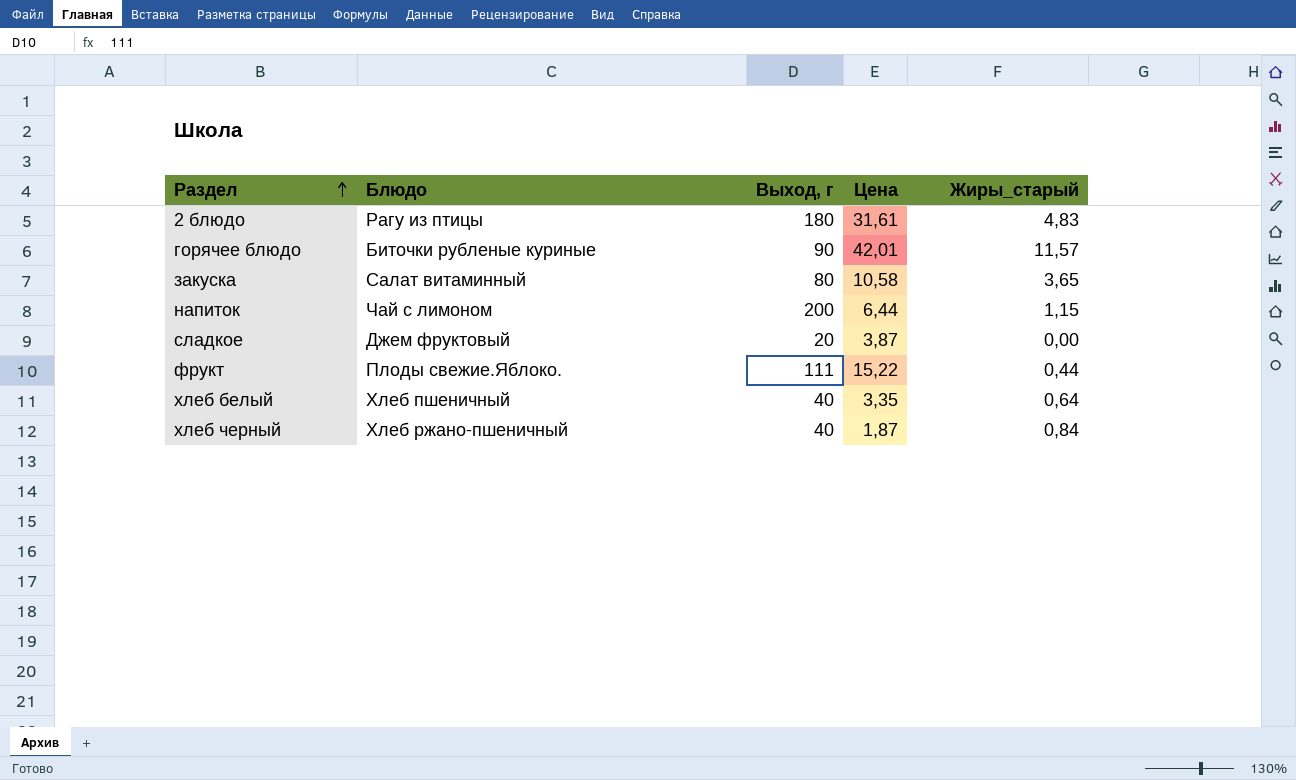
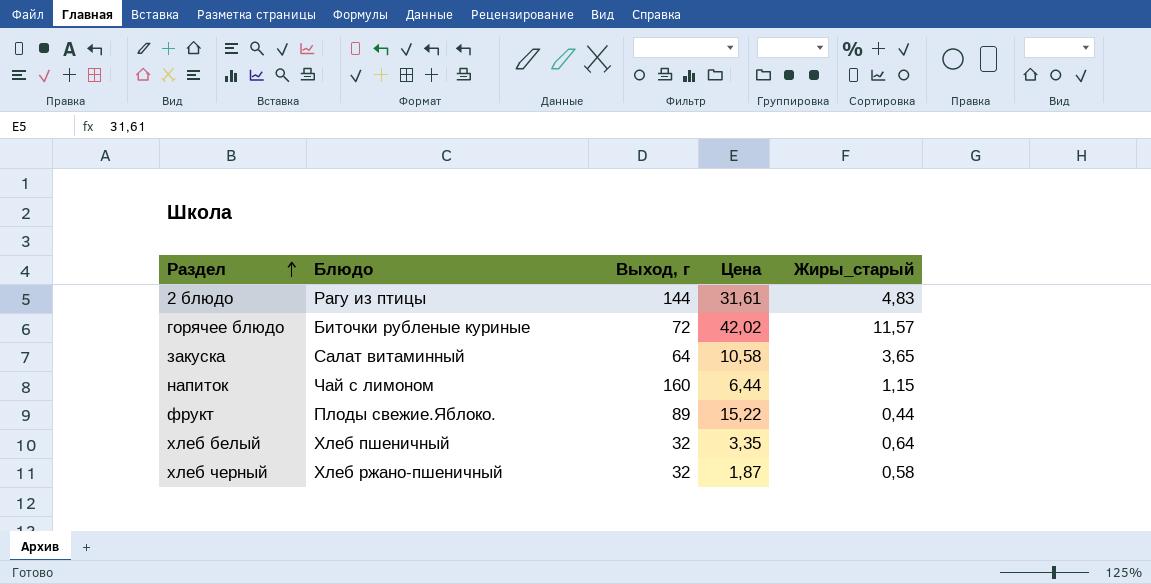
row сладкое: Джем фруктовый | 20 | 3,87 | 0,00 -> none
2 блюдо | Выход, г: 180 -> 144
горячее блюдо | Выход, г: 90 -> 72
горячее блюдо | Цена: 42,01 -> 42,02
закуска | Выход, г: 80 -> 64
напиток | Выход, г: 200 -> 160
фрукт | Выход, г: 111 -> 89
хлеб белый | Выход, г: 40 -> 32
хлеб черный | Выход, г: 40 -> 32
хлеб черный | Жиры_старый: 0,84 -> 0,58

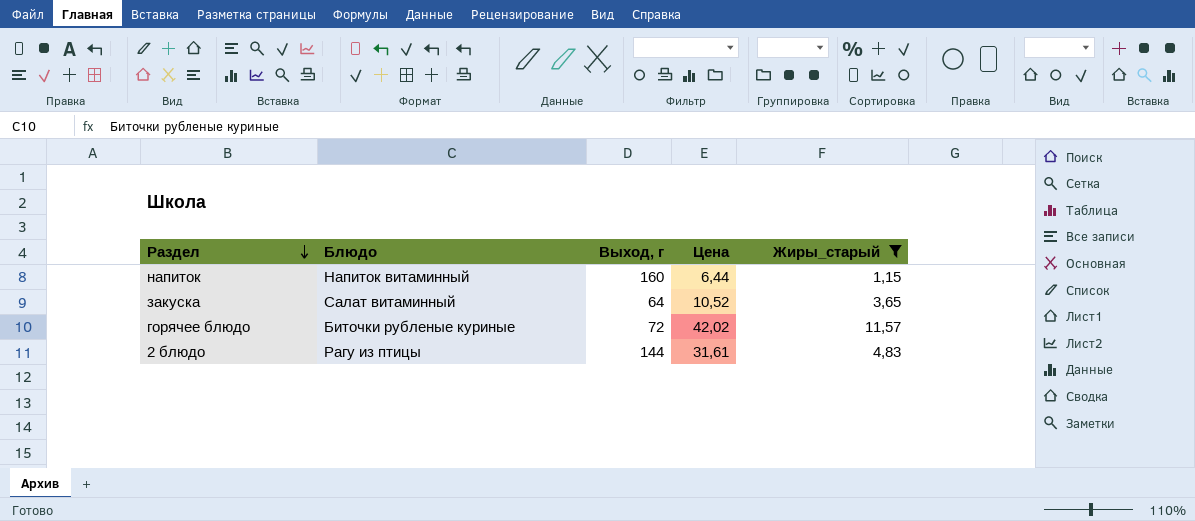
filter: none -> Жиры_старый >= 1,15
row order: Раздел ascending -> Раздел descending
напиток | Блюдо: Чай с лимоном -> Напиток витаминный
закуска | Цена: 10,58 -> 10,52

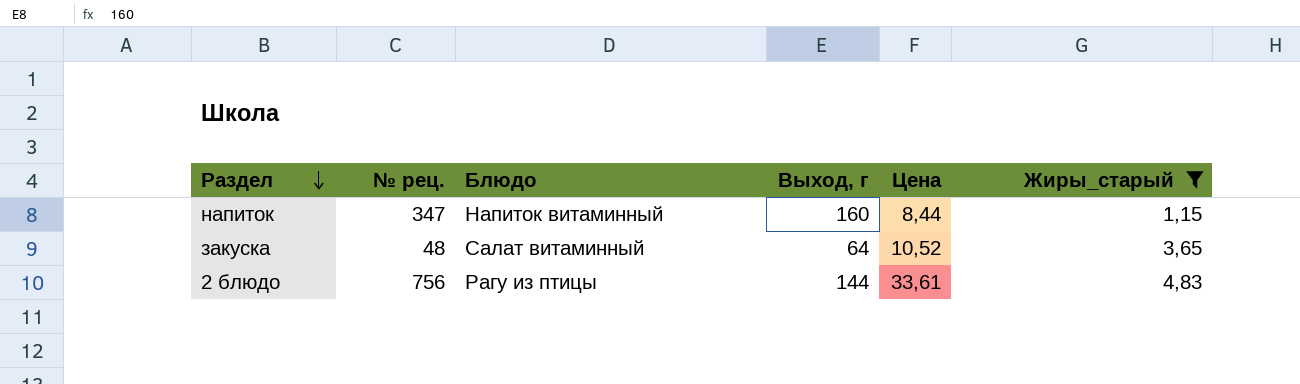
column № рец. | position: none -> 2
row горячее блюдо: Биточки рубленые куриные | 72 | 42,02 | 11,57 -> none
напиток | Цена: 6,44 -> 8,44
2 блюдо | Цена: 31,61 -> 33,61

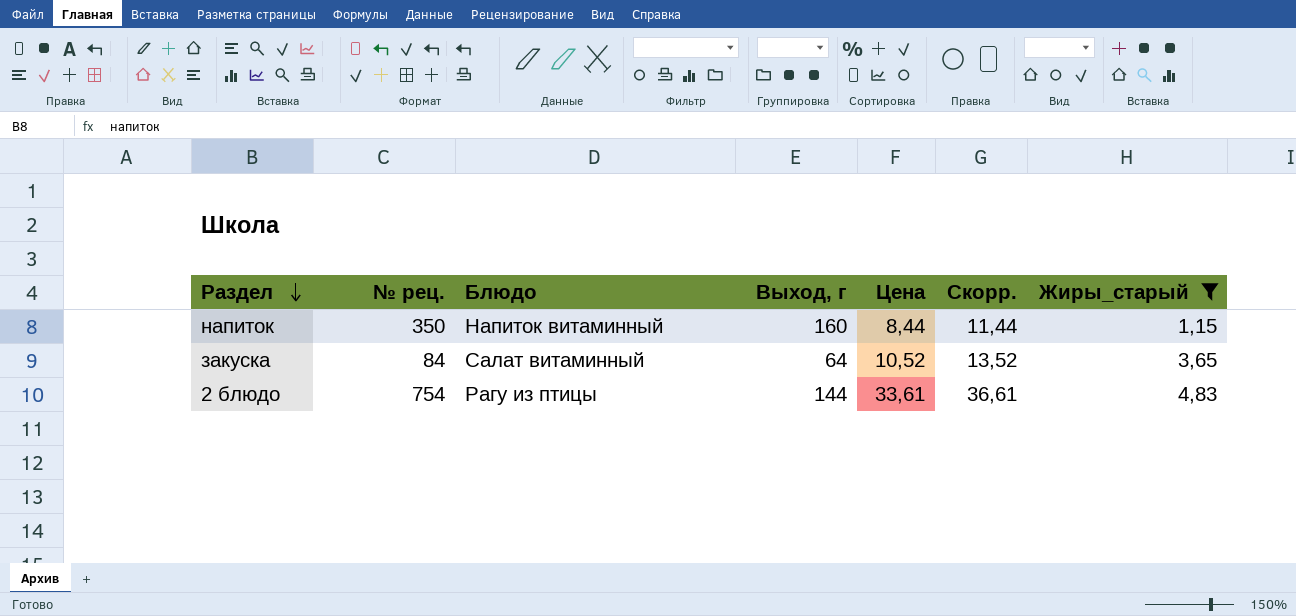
column Скорр. | formula: none -> [Цена] + 3
напиток | № рец.: 347 -> 350
закуска | № рец.: 48 -> 84
2 блюдо | № рец.: 756 -> 754

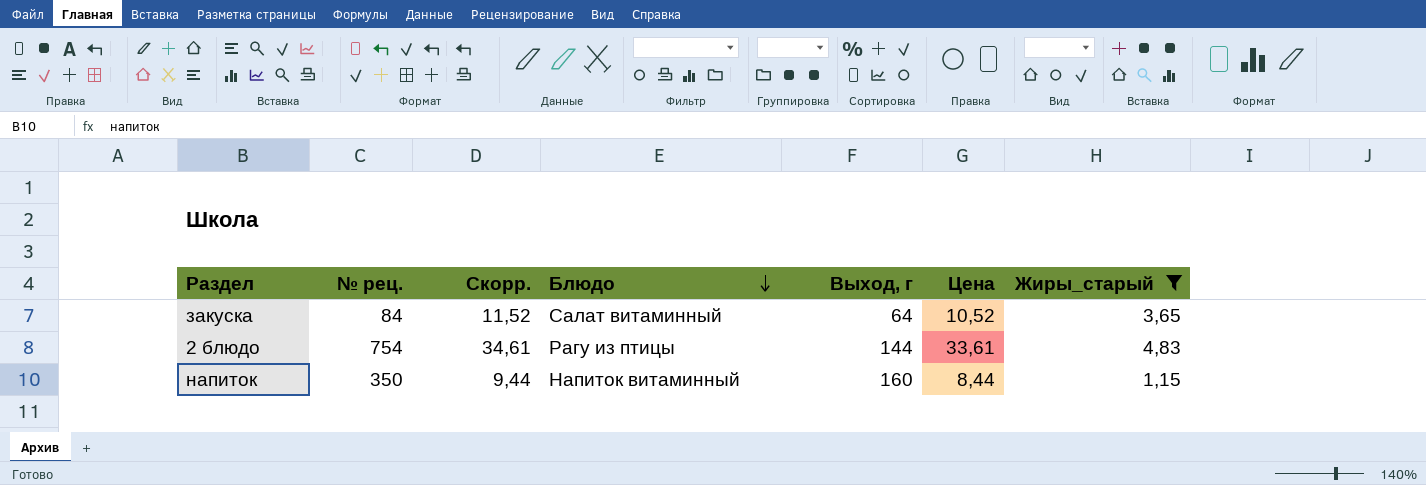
row order: Раздел descending -> Блюдо descending
column Скорр. | formula: [Цена] + 3 -> [Цена] + 1
column Скорр. | position: 6 -> 3

